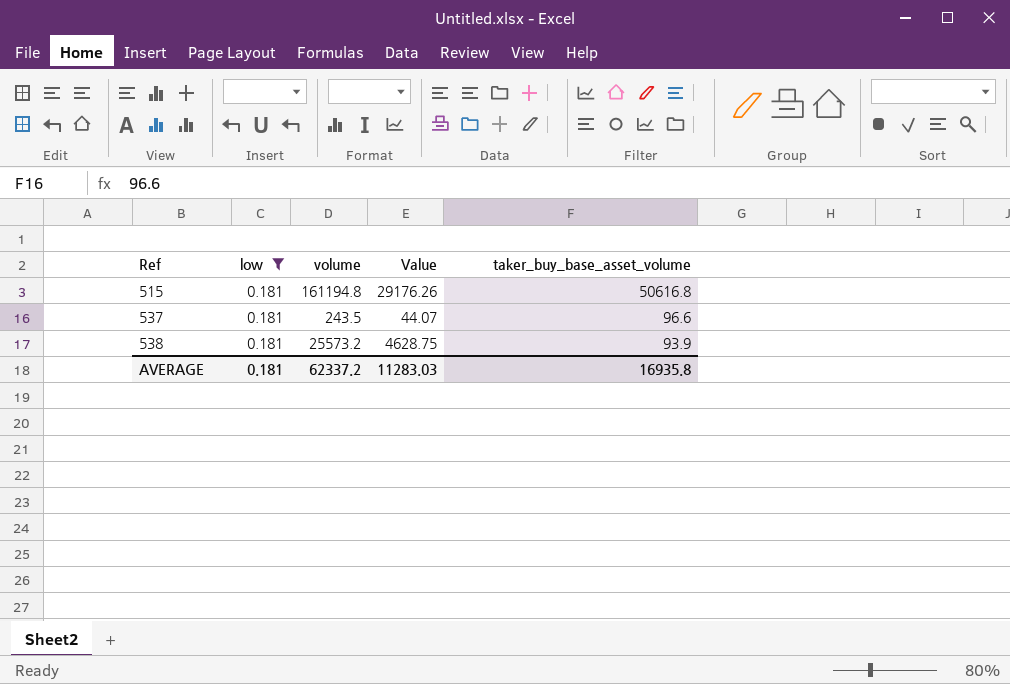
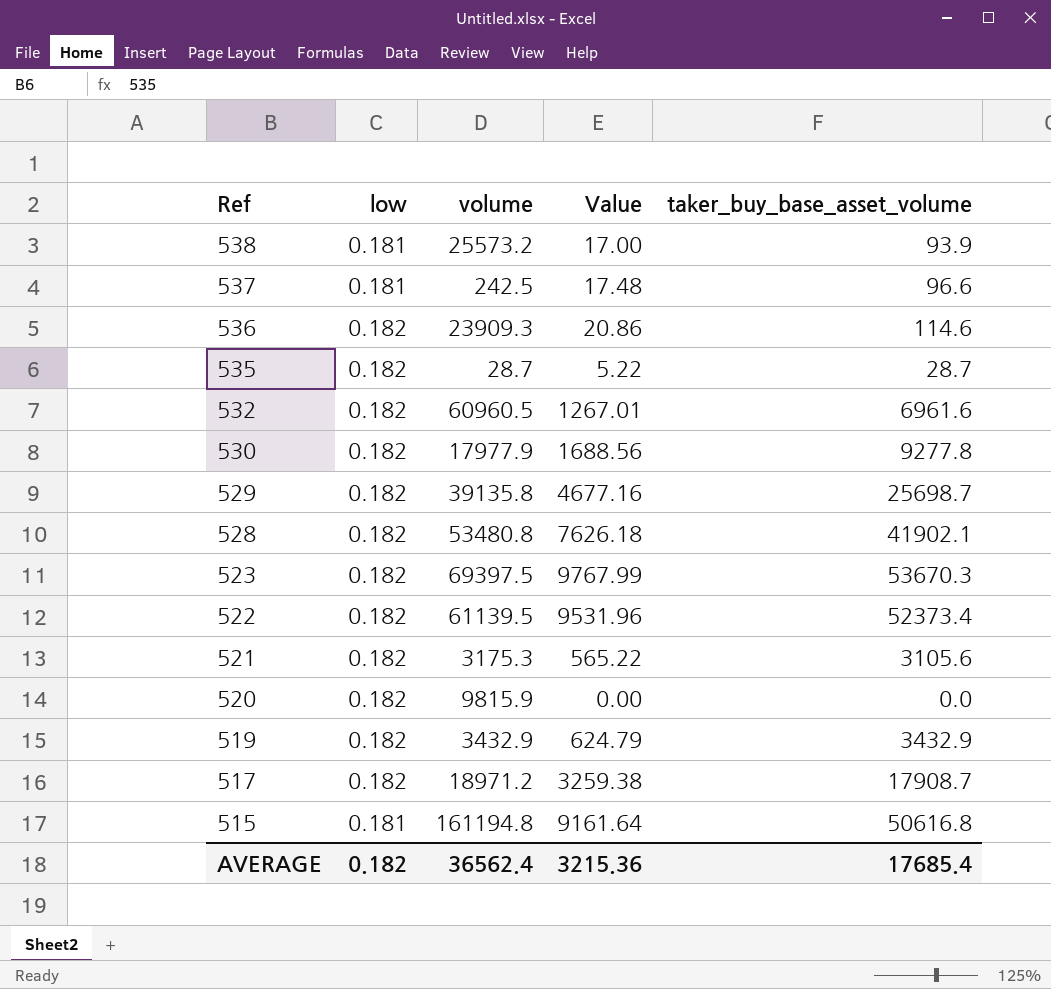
filter: low = 0.181 -> none
row order: Ref ascending -> Ref descending
column Value | formula: [low] * [volume] -> [low] * [taker_buy_base_asset_volume]
537 | volume: 243.5 -> 242.5
AVERAGE | low: 0.181 -> 0.182
AVERAGE | volume: 62337.2 -> 36562.4
AVERAGE | Value: 11283.03 -> 3215.36
AVERAGE | taker_buy_base_asset_volume: 16935.8 -> 17685.4

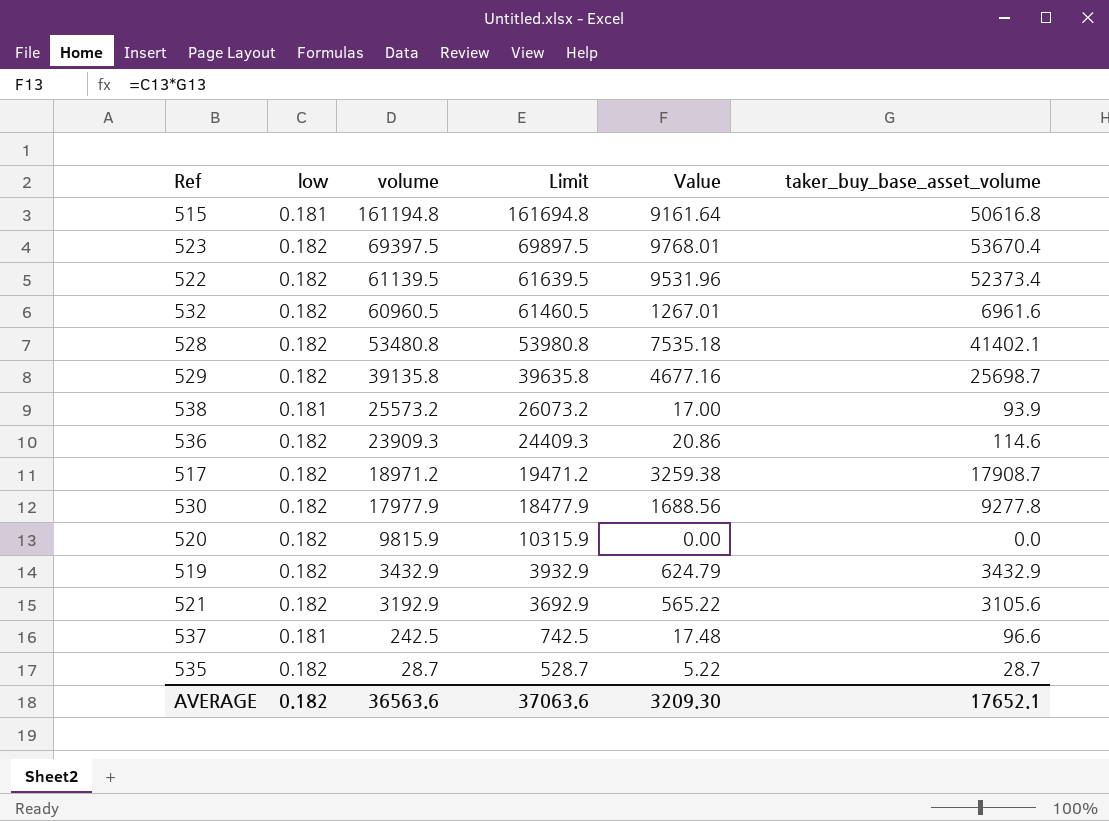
row order: Ref descending -> volume descending
column Limit | formula: none -> [volume] + 500
523 | Value: 9767.99 -> 9768.01
523 | taker_buy_base_asset_volume: 53670.3 -> 53670.4
528 | Value: 7626.18 -> 7535.18
528 | taker_buy_base_asset_volume: 41902.1 -> 41402.1
521 | volume: 3175.3 -> 3192.9
AVERAGE | volume: 36562.4 -> 36563.6
AVERAGE | Value: 3215.36 -> 3209.30
AVERAGE | taker_buy_base_asset_volume: 17685.4 -> 17652.1

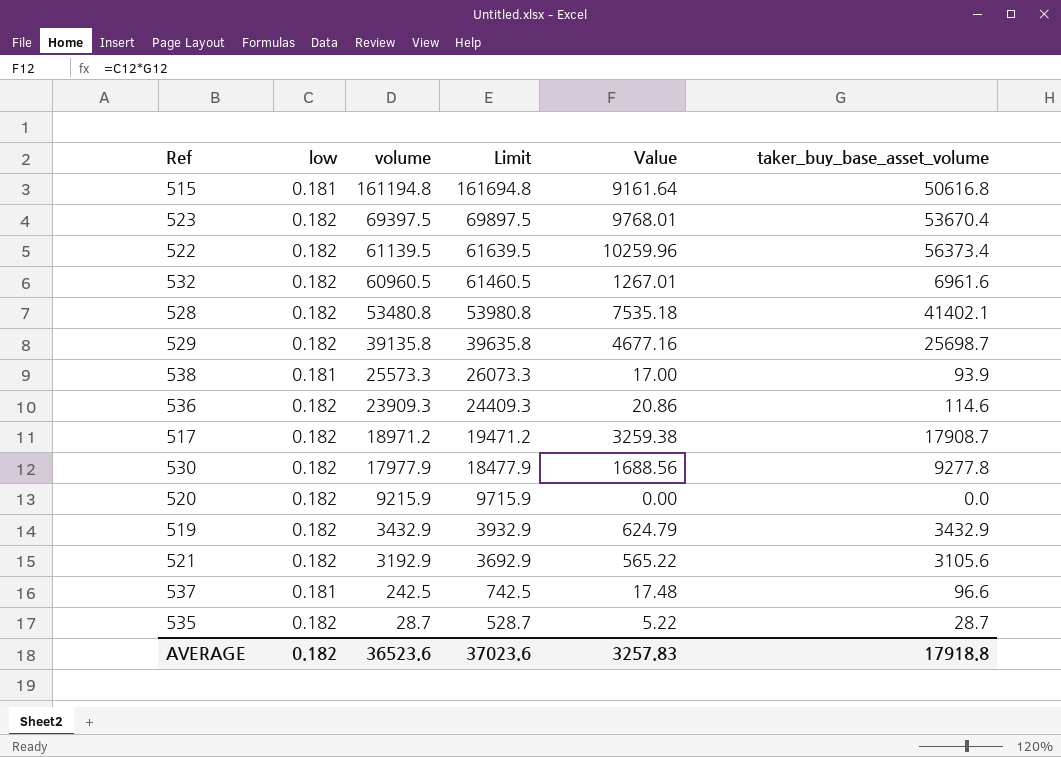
522 | Value: 9531.96 -> 10259.96
522 | taker_buy_base_asset_volume: 52373.4 -> 56373.4
538 | volume: 25573.2 -> 25573.3
538 | Limit: 26073.2 -> 26073.3
520 | volume: 9815.9 -> 9215.9
520 | Limit: 10315.9 -> 9715.9
AVERAGE | volume: 36563.6 -> 36523.6
AVERAGE | Limit: 37063.6 -> 37023.6
AVERAGE | Value: 3209.30 -> 3257.83
AVERAGE | taker_buy_base_asset_volume: 17652.1 -> 17918.8

